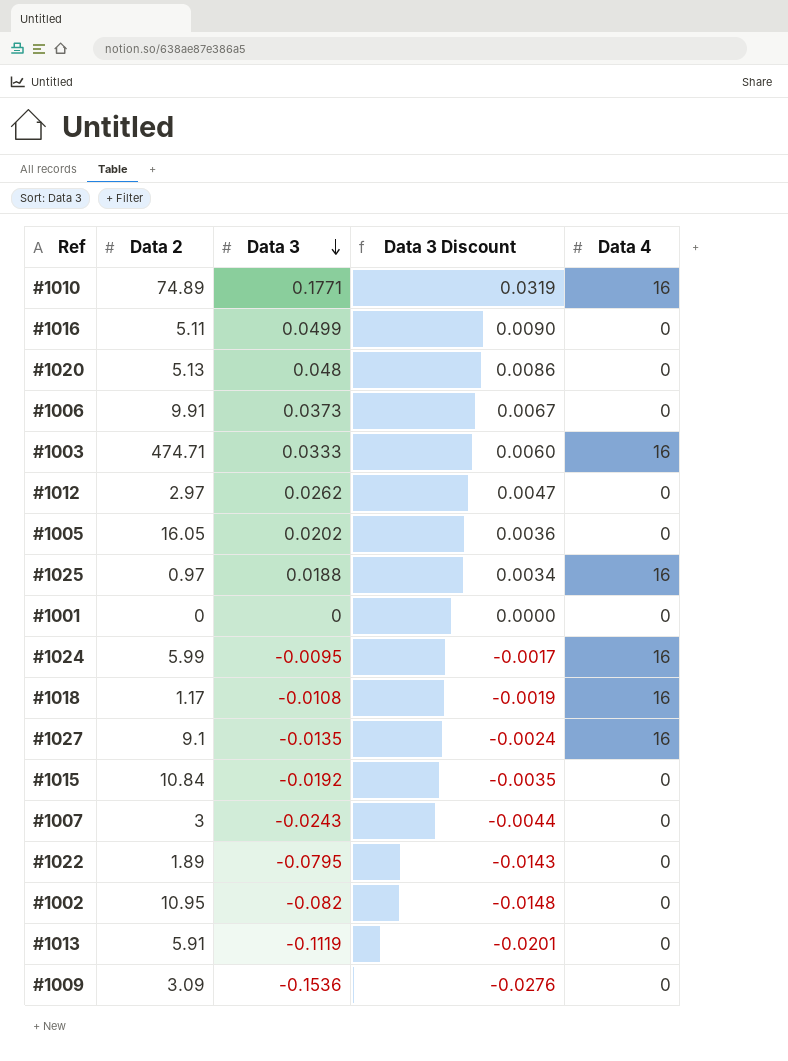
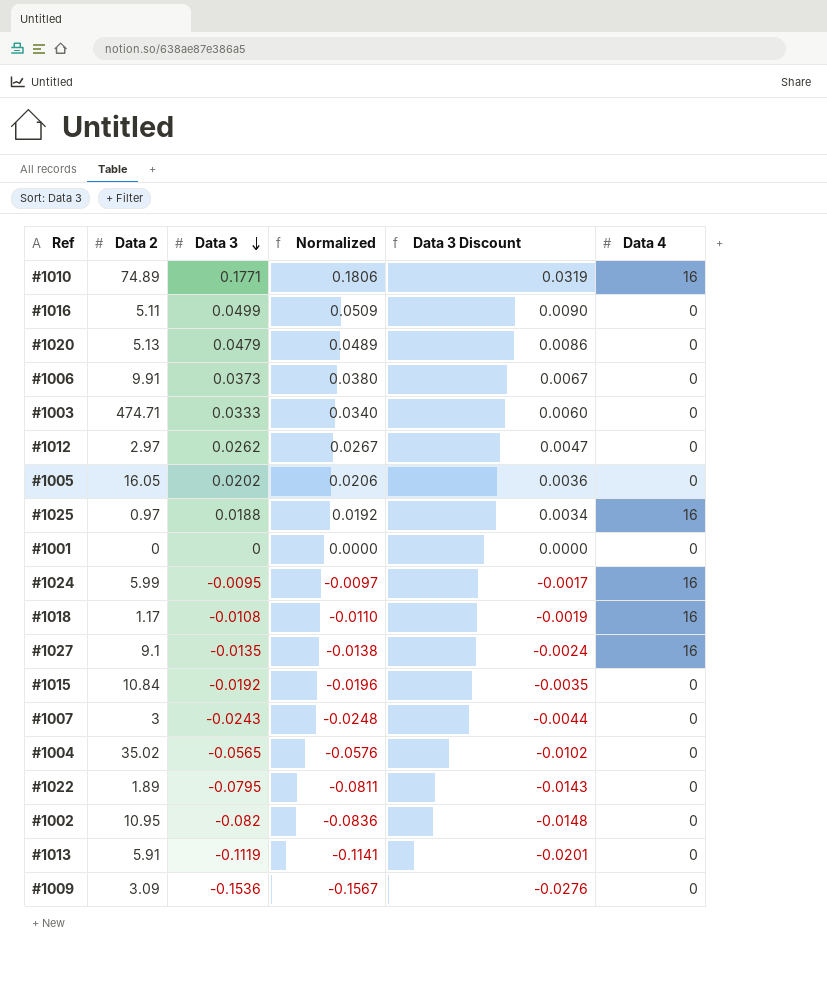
column Normalized | formula: none -> [Data 3] * 1.02
#1020 | Data 3: 0.048 -> 0.0479
#1003 | Data 4: 16 -> 0
row #1004: none -> 35.02 | -0.0565 | -0.0576 | -0.0102 | 0

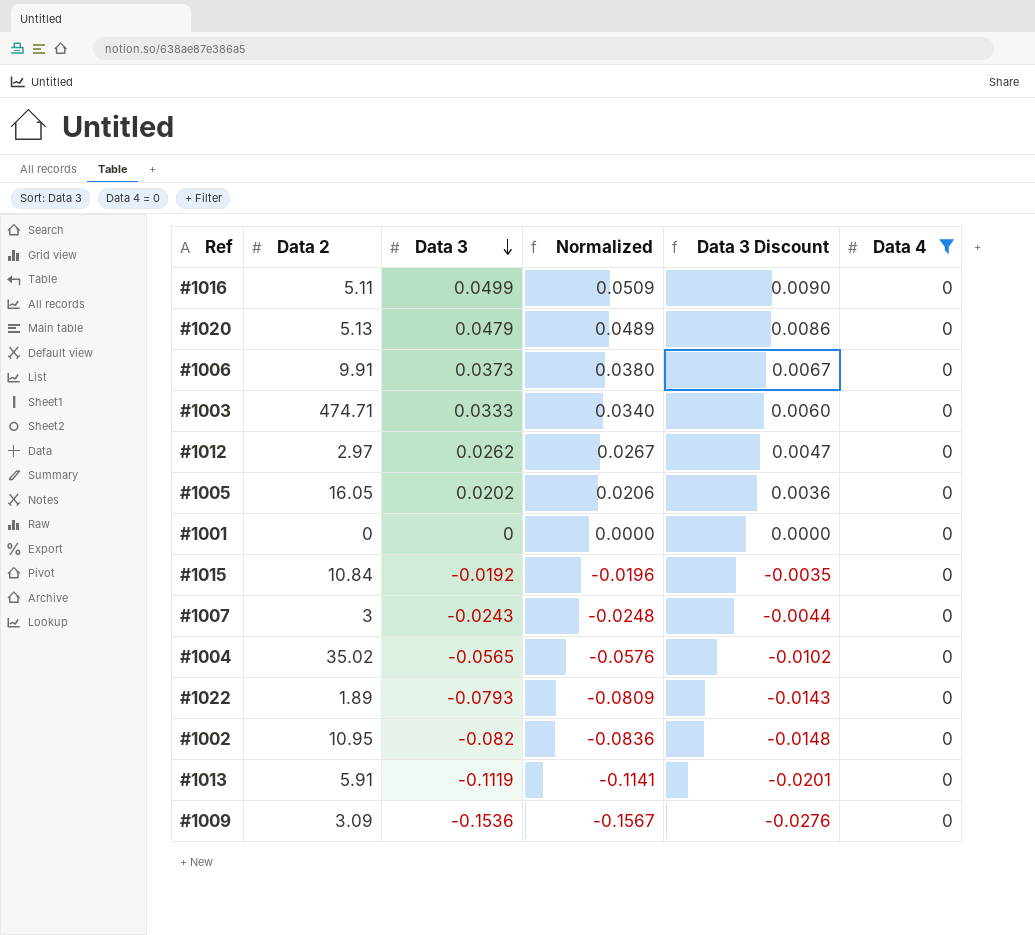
filter: none -> Data 4 = 0
#1022 | Data 3: -0.0795 -> -0.0793
#1022 | Normalized: -0.0811 -> -0.0809

